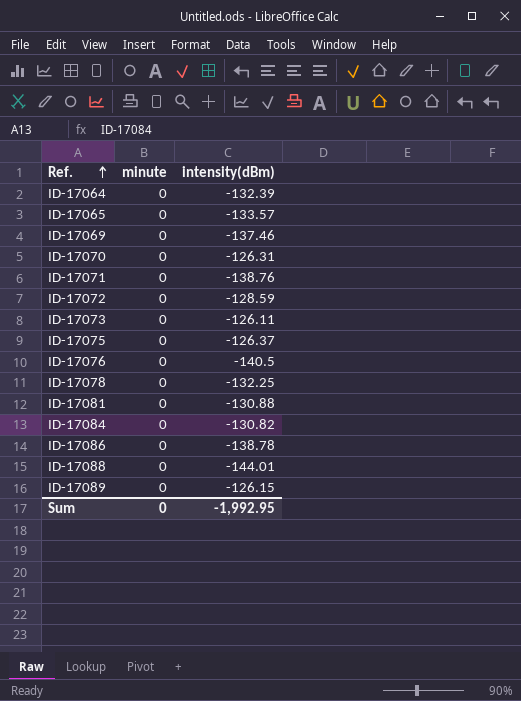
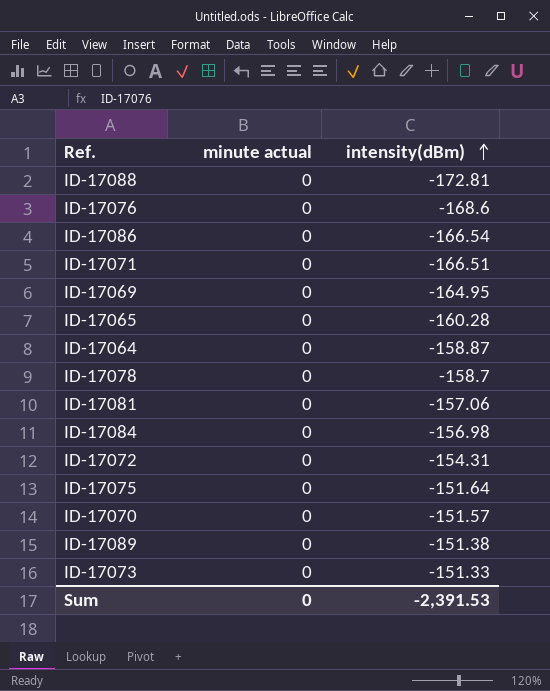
row order: Ref. ascending -> intensity(dBm) ascending
column name: minute -> minute actual
ID-17088 | intensity(dBm): -144.01 -> -172.81
ID-17076 | intensity(dBm): -140.5 -> -168.6
ID-17086 | intensity(dBm): -138.78 -> -166.54
ID-17071 | intensity(dBm): -138.76 -> -166.51
ID-17069 | intensity(dBm): -137.46 -> -164.95
ID-17065 | intensity(dBm): -133.57 -> -160.28
ID-17064 | intensity(dBm): -132.39 -> -158.87
ID-17078 | intensity(dBm): -132.25 -> -158.7
ID-17081 | intensity(dBm): -130.88 -> -157.06
ID-17084 | intensity(dBm): -130.82 -> -156.98
ID-17072 | intensity(dBm): -128.59 -> -154.31
ID-17075 | intensity(dBm): -126.37 -> -151.64
ID-17070 | intensity(dBm): -126.31 -> -151.57
ID-17089 | intensity(dBm): -126.15 -> -151.38
ID-17073 | intensity(dBm): -126.11 -> -151.33
Sum | intensity(dBm): -1,992.95 -> -2,391.53

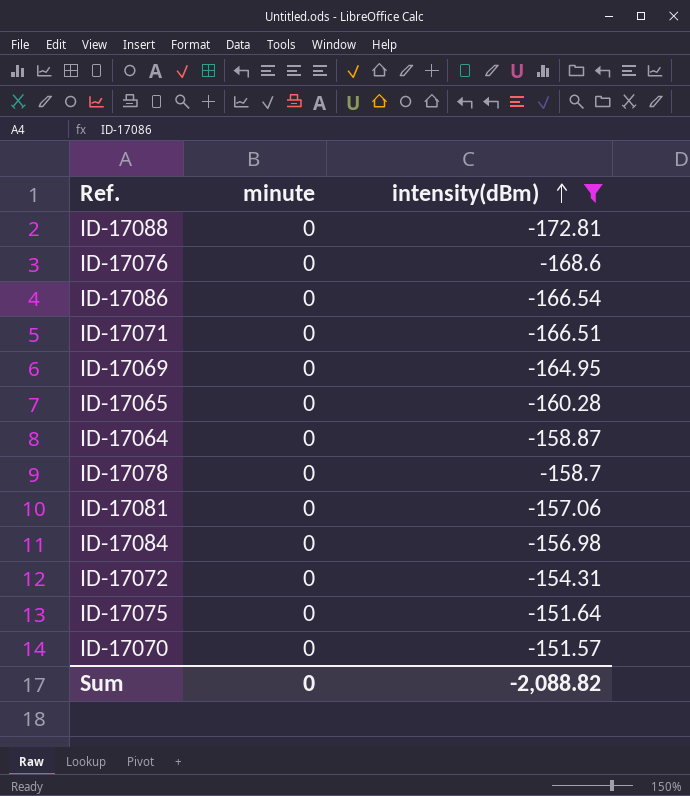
filter: none -> intensity(dBm) <= -151.57
column name: minute actual -> minute
Sum | intensity(dBm): -2,391.53 -> -2,088.82

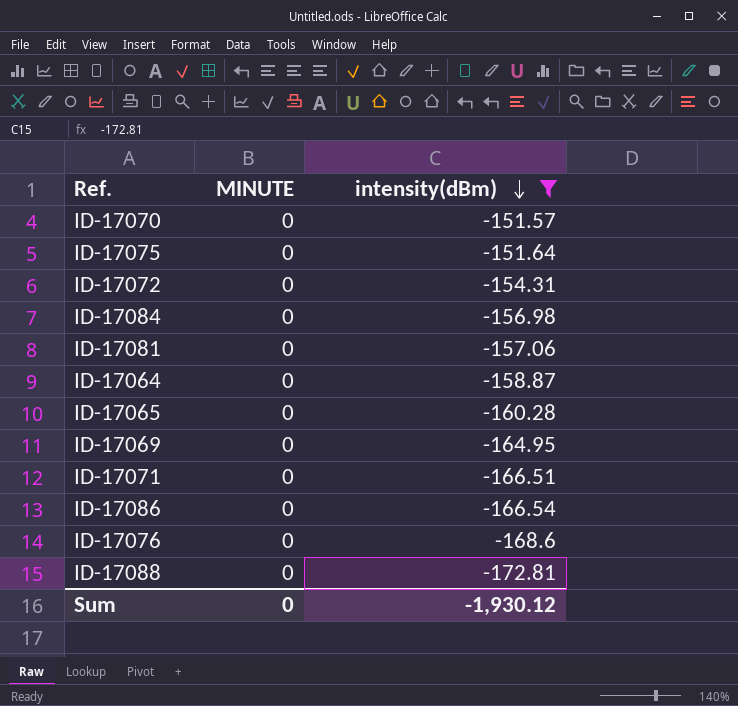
row order: intensity(dBm) ascending -> intensity(dBm) descending
column name: minute -> MINUTE
row ID-17078: 0 | -158.7 -> none
Sum | intensity(dBm): -2,088.82 -> -1,930.12

